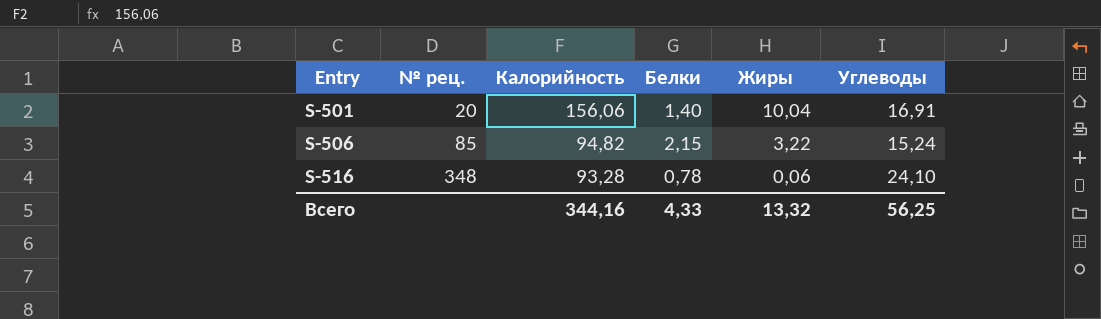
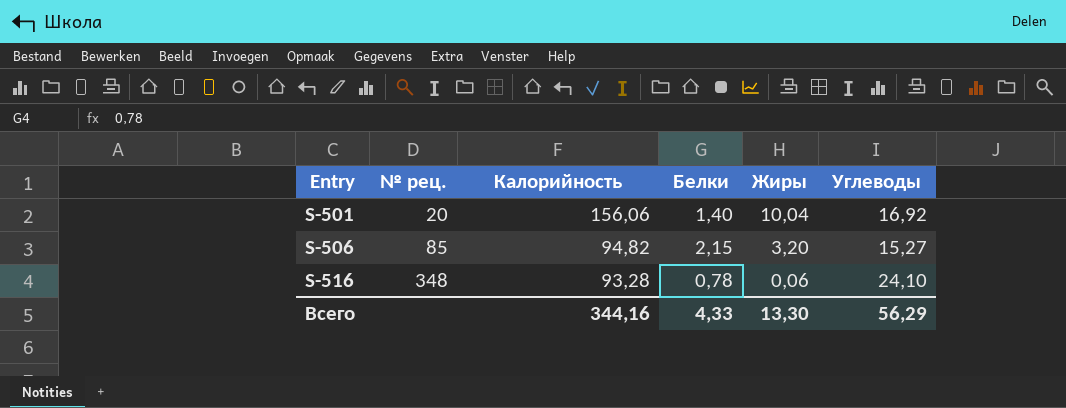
S-501 | Углеводы: 16,91 -> 16,92
S-506 | Жиры: 3,22 -> 3,20
S-506 | Углеводы: 15,24 -> 15,27
Всего | Жиры: 13,32 -> 13,30
Всего | Углеводы: 56,25 -> 56,29

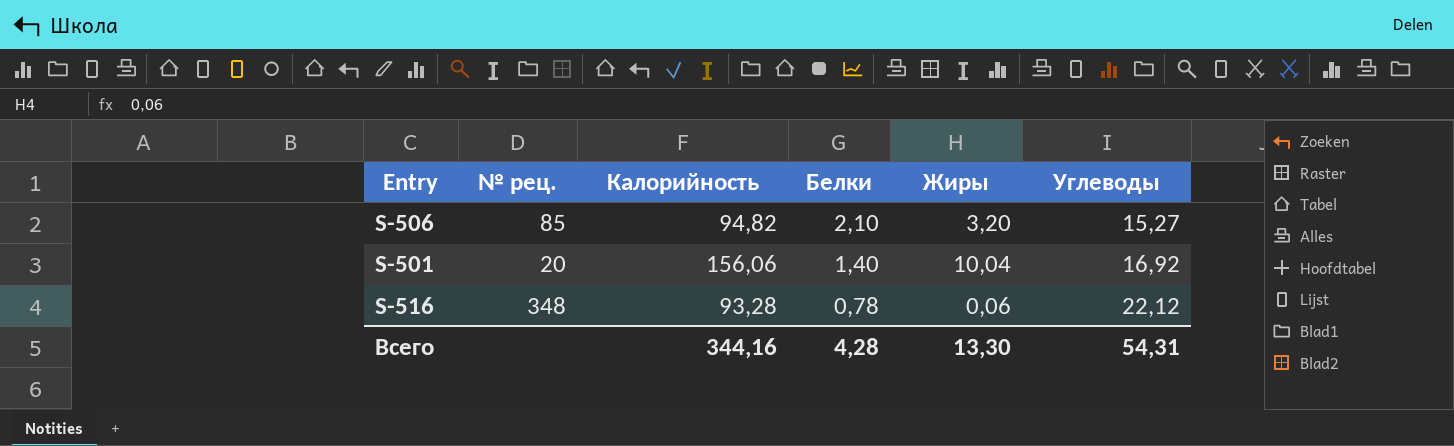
row order: Entry ascending -> Белки descending
S-506 | Белки: 2,15 -> 2,10
S-516 | Углеводы: 24,10 -> 22,12
Всего | Белки: 4,33 -> 4,28
Всего | Углеводы: 56,29 -> 54,31

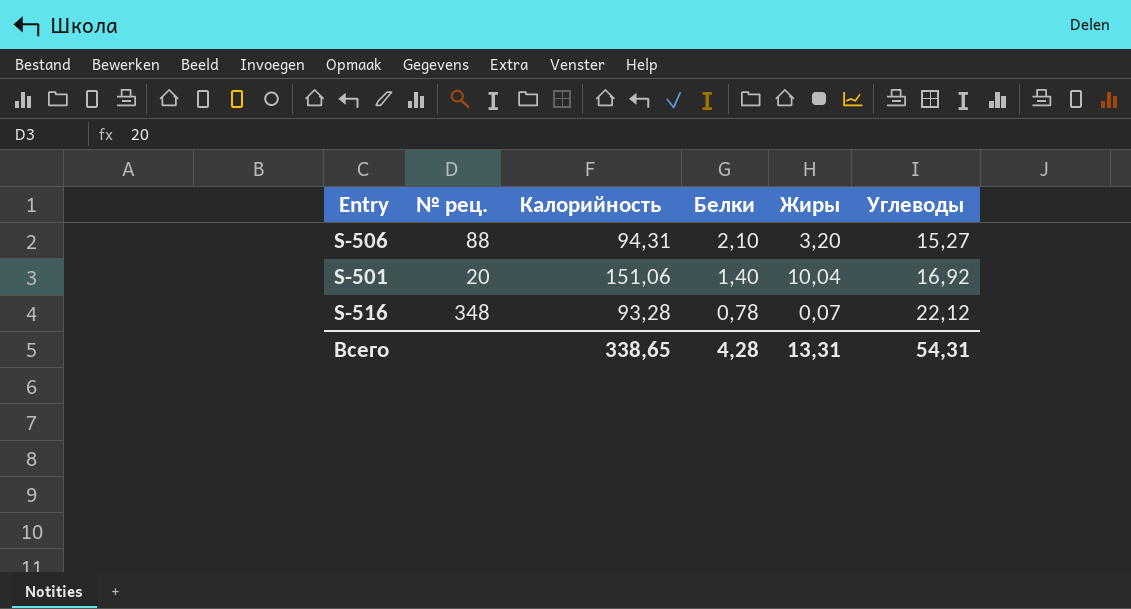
S-506 | № рец.: 85 -> 88
S-506 | Калорийность: 94,82 -> 94,31
S-501 | Калорийность: 156,06 -> 151,06
S-516 | Жиры: 0,06 -> 0,07
Всего | Калорийность: 344,16 -> 338,65
Всего | Жиры: 13,30 -> 13,31

